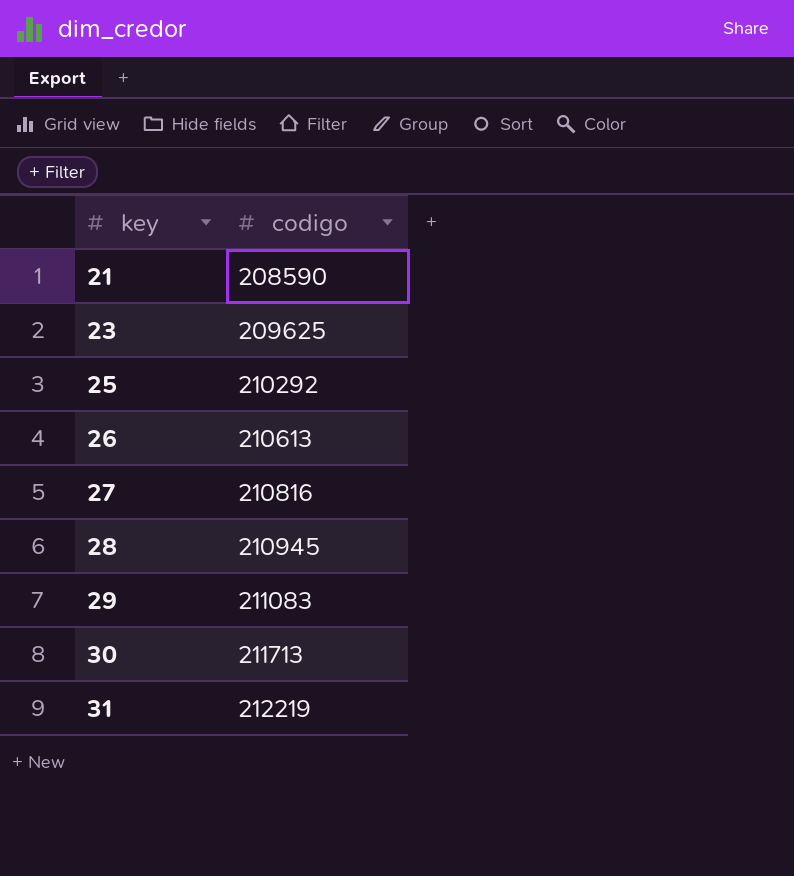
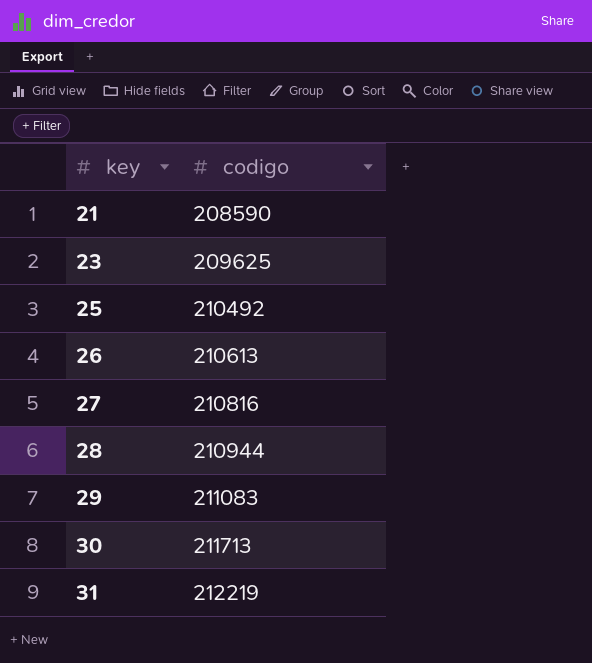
25 | codigo: 210292 -> 210492
28 | codigo: 210945 -> 210944

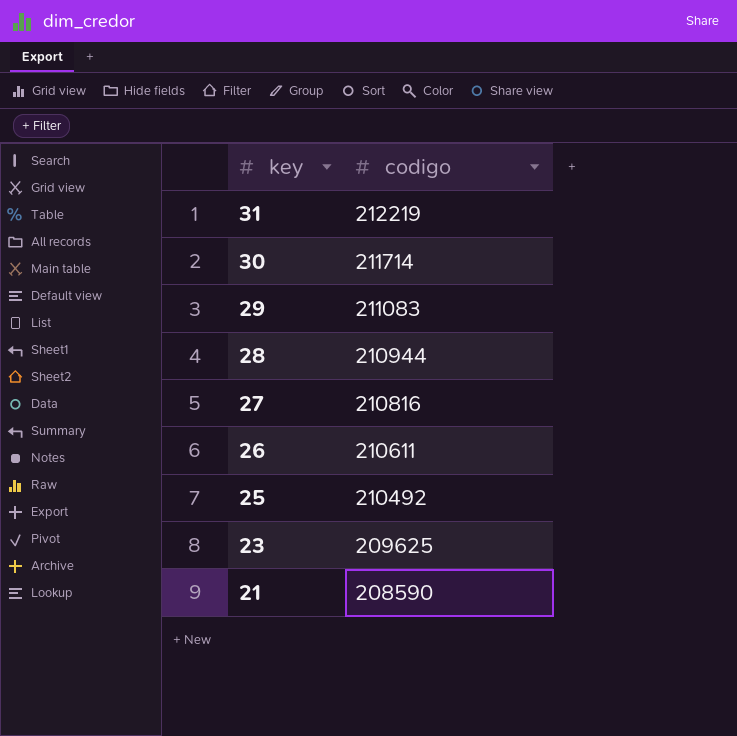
row order: key ascending -> key descending
30 | codigo: 211713 -> 211714
26 | codigo: 210613 -> 210611

